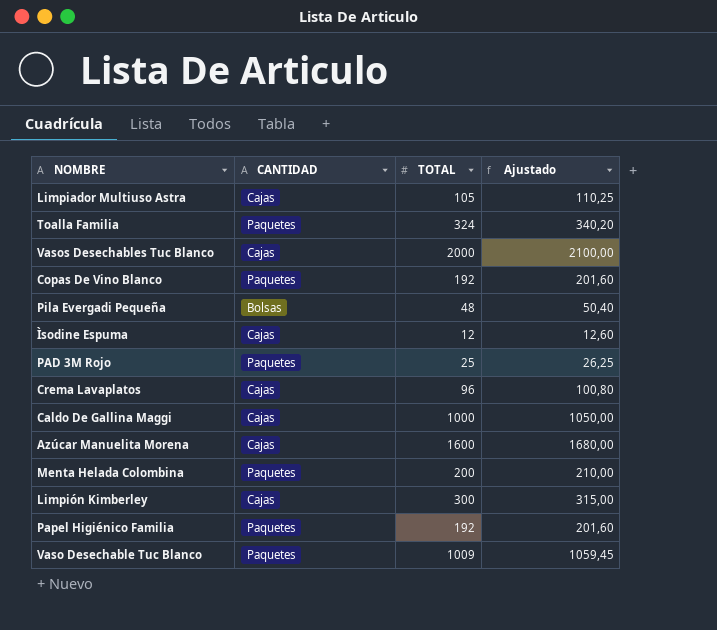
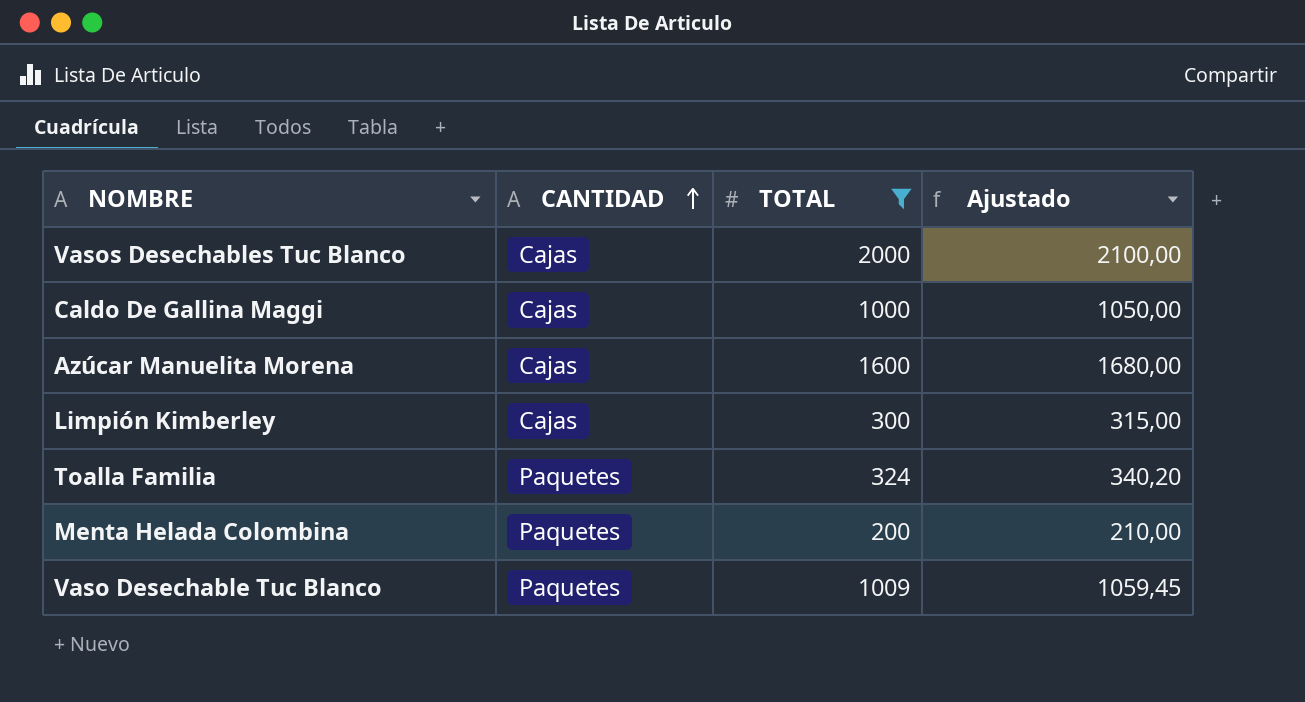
filter: none -> TOTAL >= 200
row order: none -> CANTIDAD ascending

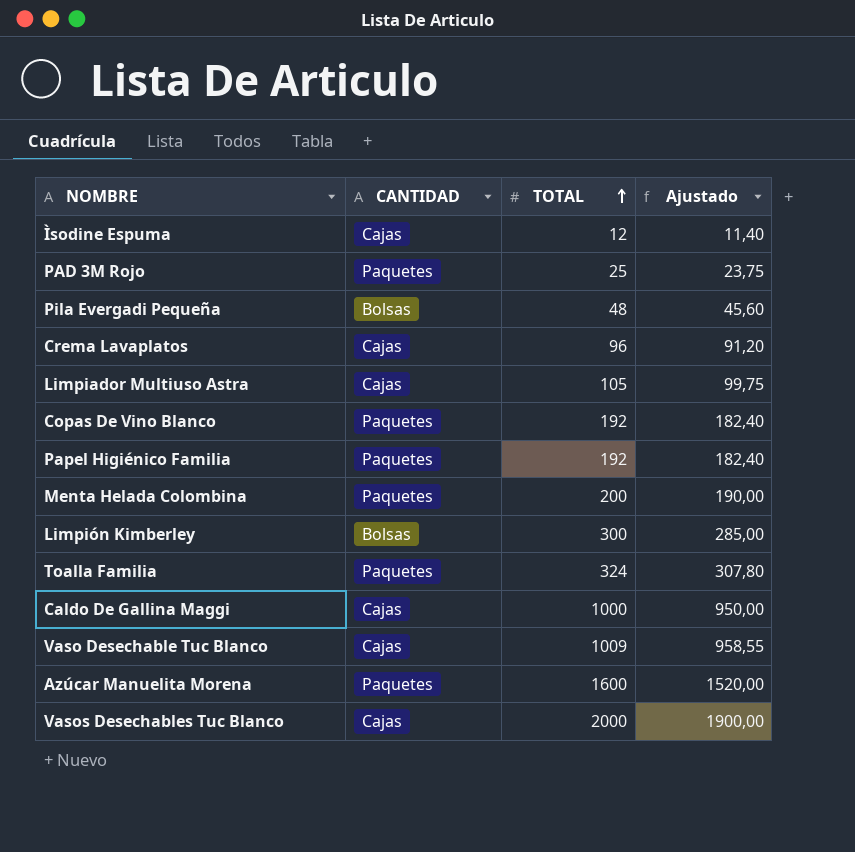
filter: TOTAL >= 200 -> none
row order: CANTIDAD ascending -> TOTAL ascending
column Ajustado | formula: [TOTAL] * 1,05 -> [TOTAL] * 0,95
Limpión Kimberley | CANTIDAD: Cajas -> Bolsas
Vaso Desechable Tuc Blanco | CANTIDAD: Paquetes -> Cajas
Azúcar Manuelita Morena | CANTIDAD: Cajas -> Paquetes

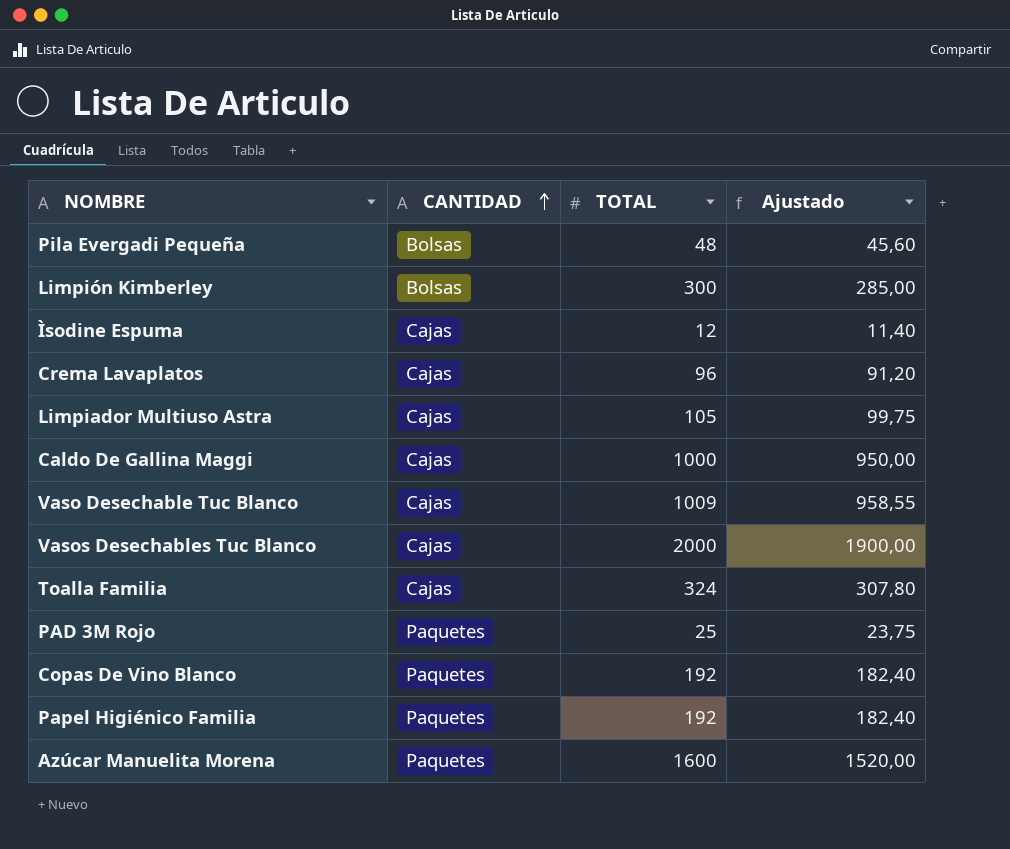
row order: TOTAL ascending -> CANTIDAD ascending
row Menta Helada Colombina: Paquetes | 200 | 190,00 -> none
Toalla Familia | CANTIDAD: Paquetes -> Cajas

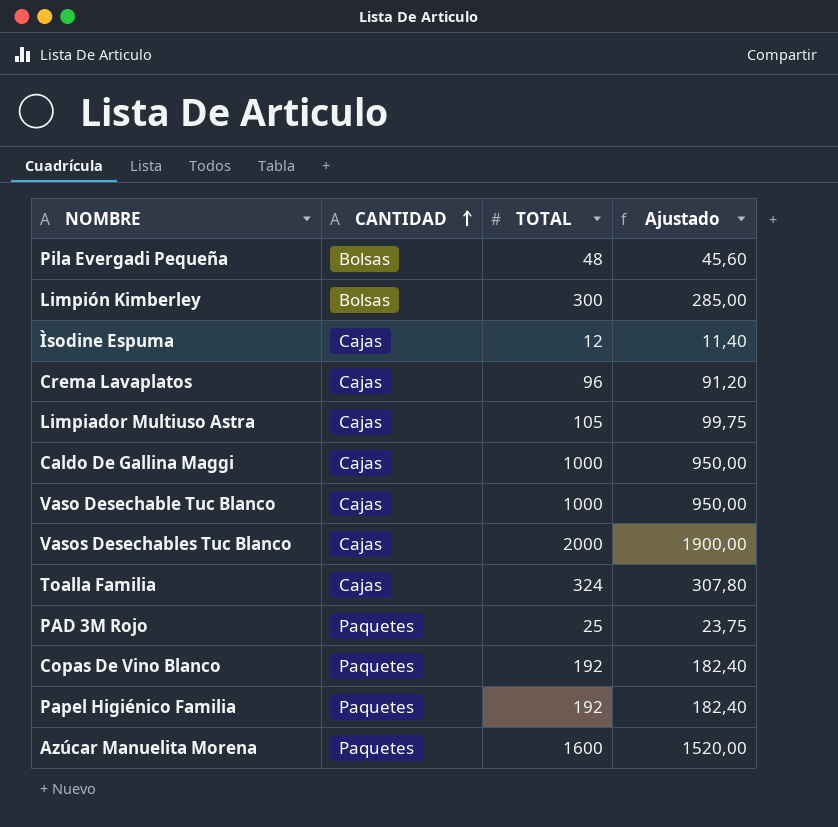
Vaso Desechable Tuc Blanco | TOTAL: 1009 -> 1000
Vaso Desechable Tuc Blanco | Ajustado: 958,55 -> 950,00

